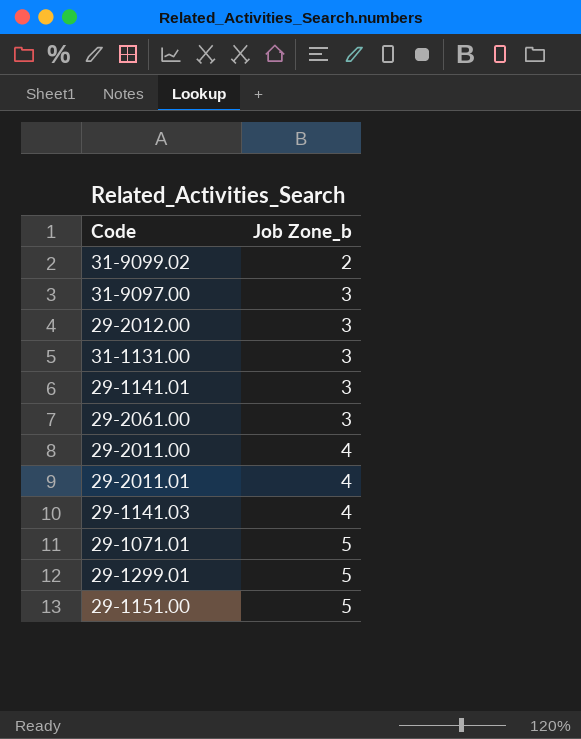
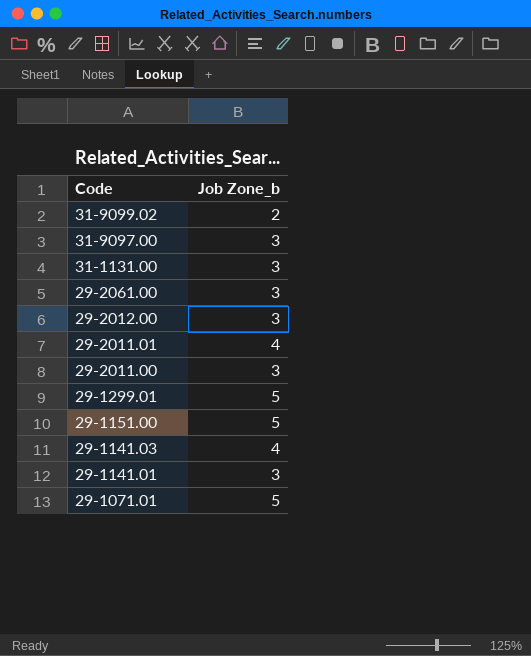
row order: Job Zone_b ascending -> Code descending
29-2011.00 | Job Zone_b: 4 -> 3

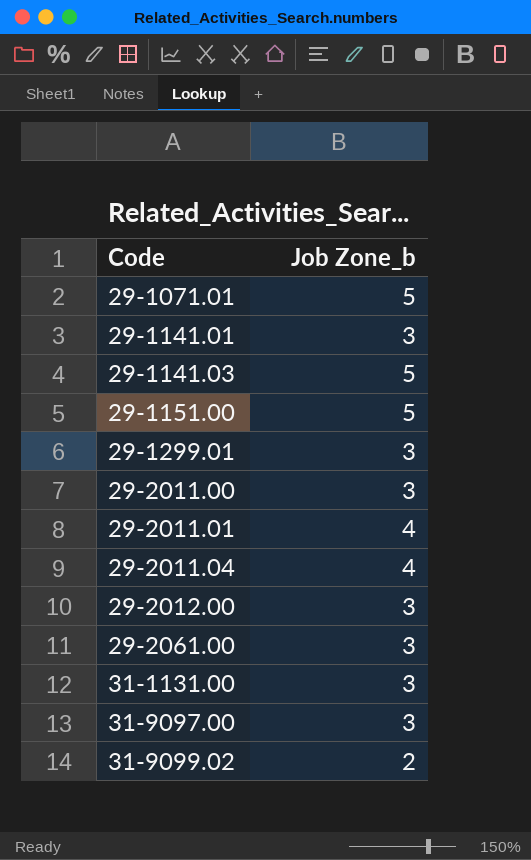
row order: Code descending -> Code ascending
29-1141.03 | Job Zone_b: 4 -> 5
29-1299.01 | Job Zone_b: 5 -> 3
row 29-2011.04: none -> 4

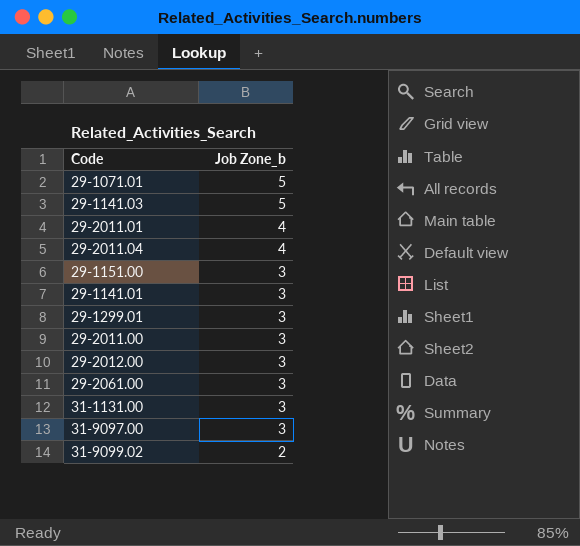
row order: Code ascending -> Job Zone_b descending
29-1151.00 | Job Zone_b: 5 -> 3

